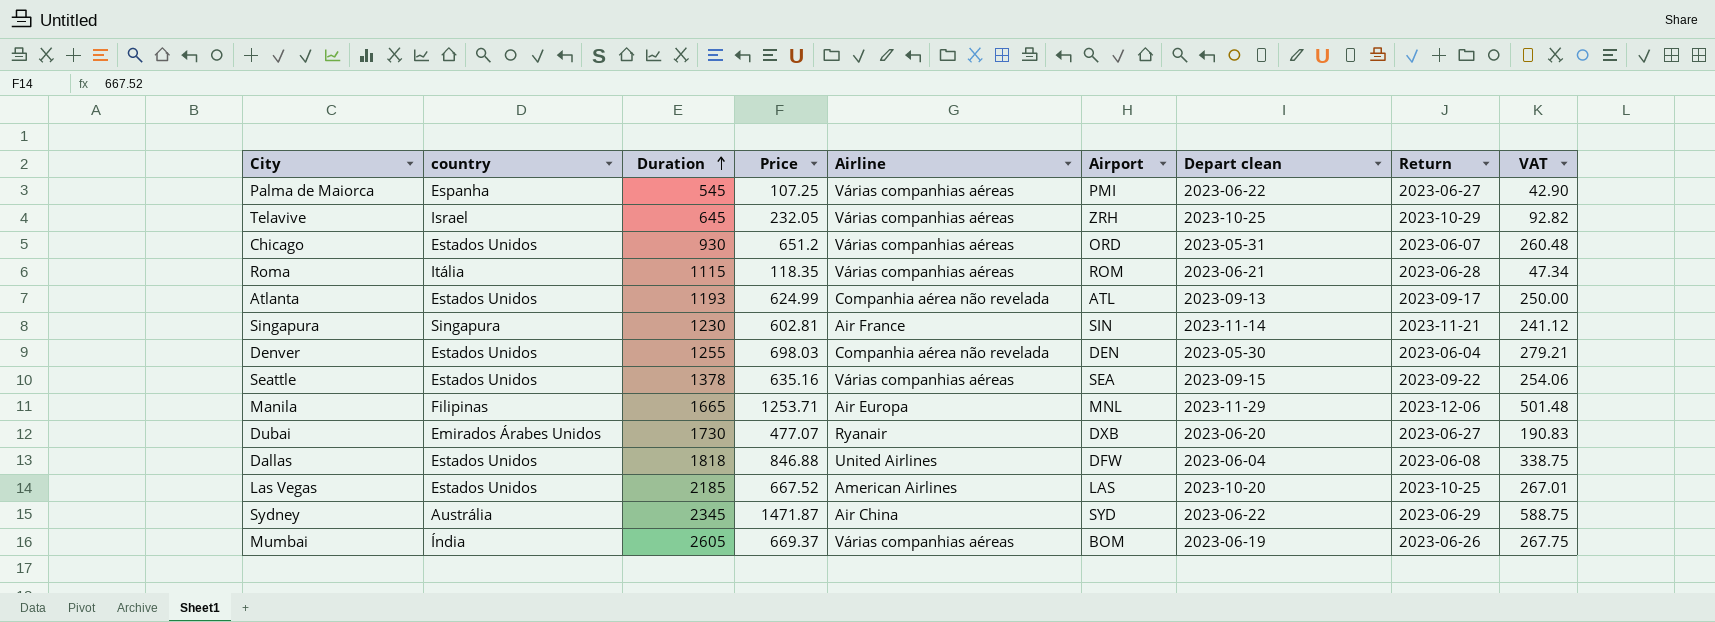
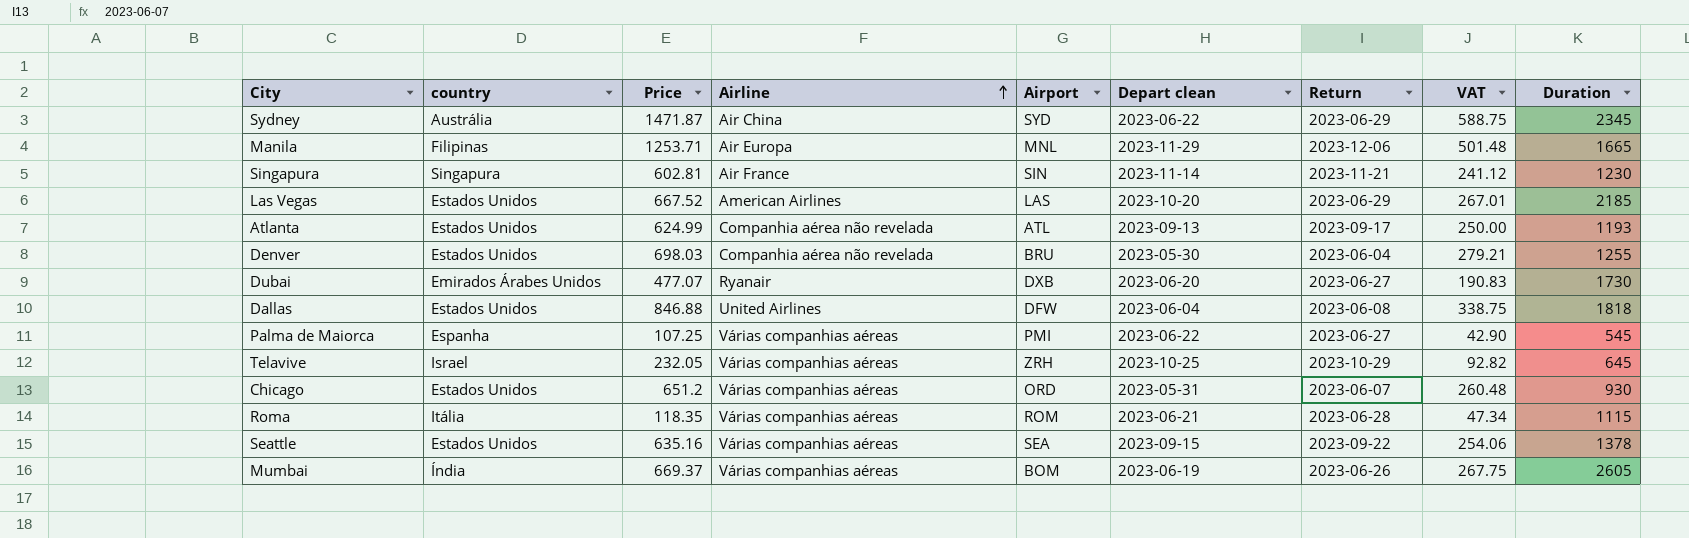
row order: Duration ascending -> Airline ascending
column Duration | position: 3 -> 9
Las Vegas | Return: 2023-10-25 -> 2023-06-29
Denver | Airport: DEN -> BRU

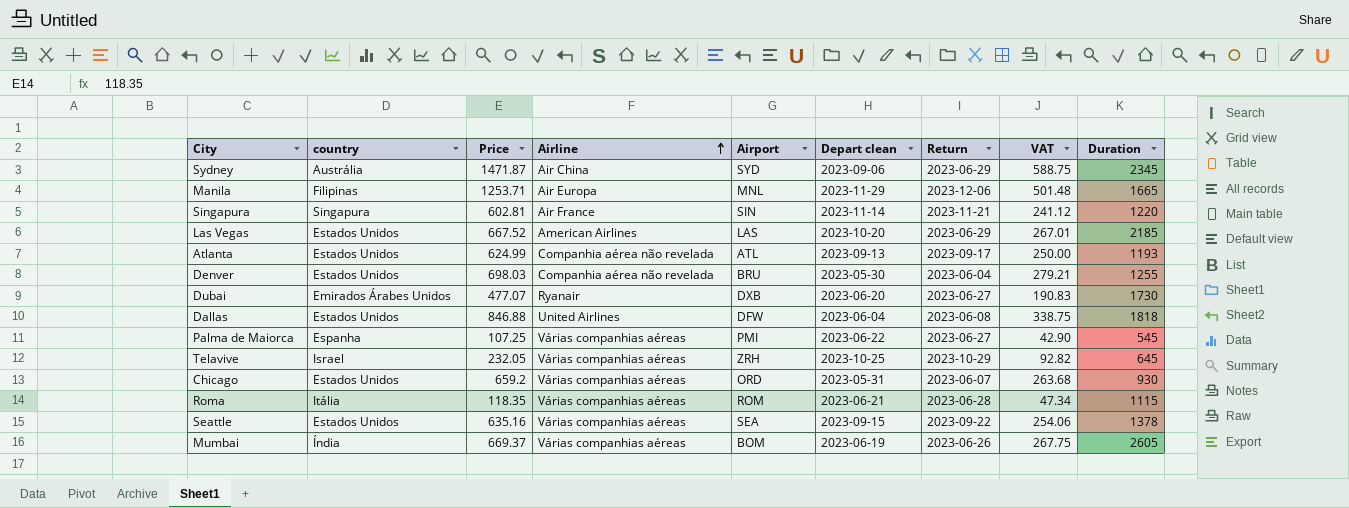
Sydney | Depart clean: 2023-06-22 -> 2023-09-06
Singapura | Duration: 1230 -> 1220
Chicago | Price: 651.2 -> 659.2
Chicago | VAT: 260.48 -> 263.68

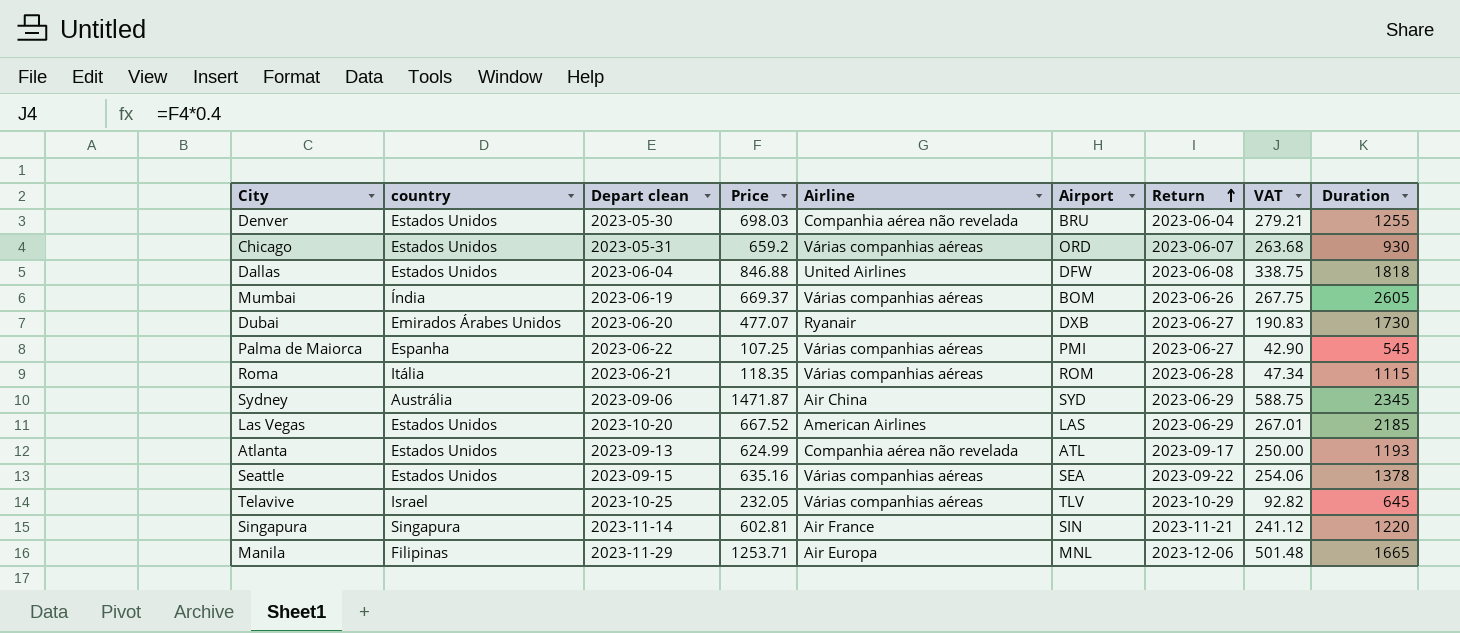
row order: Airline ascending -> Return ascending
column Depart clean | position: 6 -> 3
Telavive | Airport: ZRH -> TLV

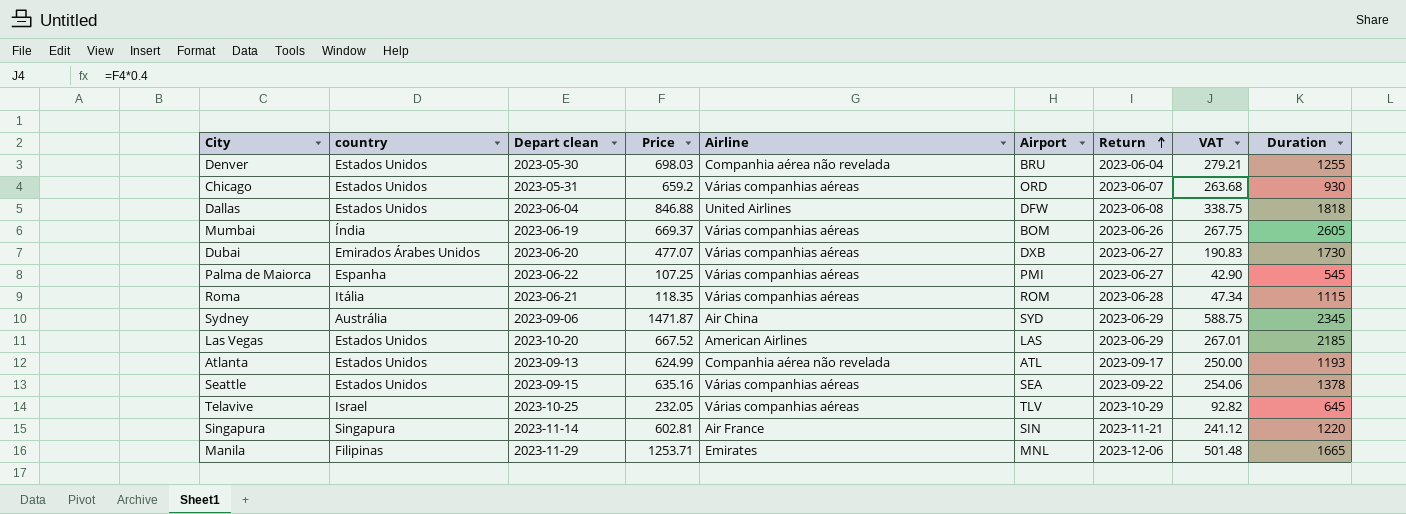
Dubai | Airline: Ryanair -> Várias companhias aéreas
Manila | Airline: Air Europa -> Emirates

